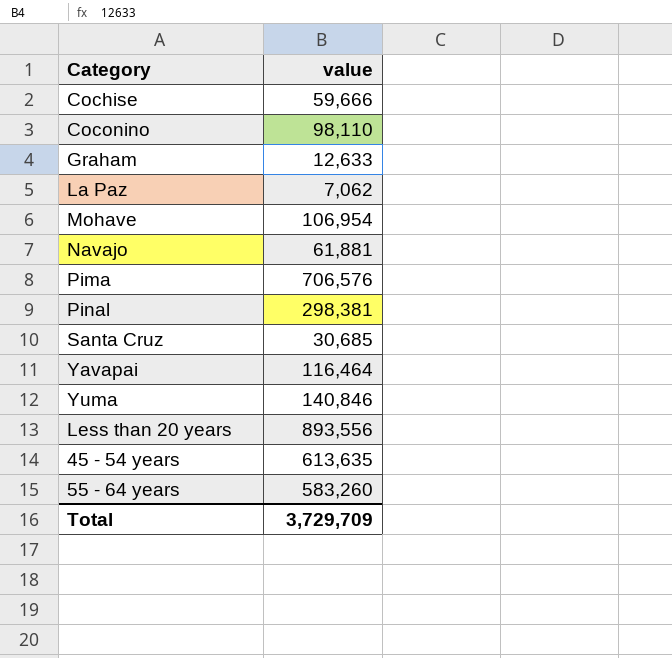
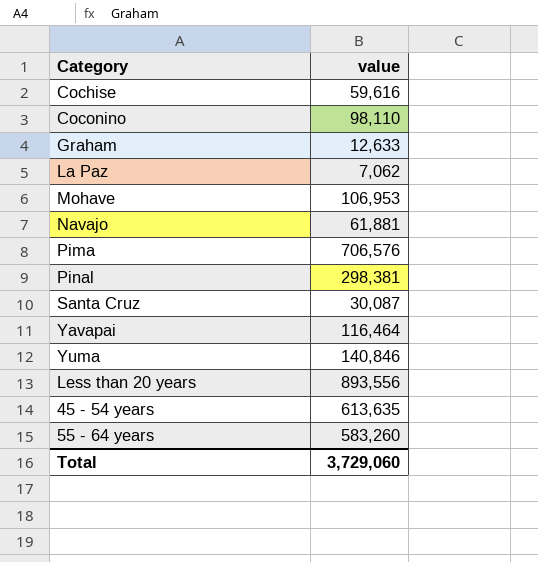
Cochise | value: 59,666 -> 59,616
Mohave | value: 106,954 -> 106,953
Santa Cruz | value: 30,685 -> 30,087
Total | value: 3,729,709 -> 3,729,060

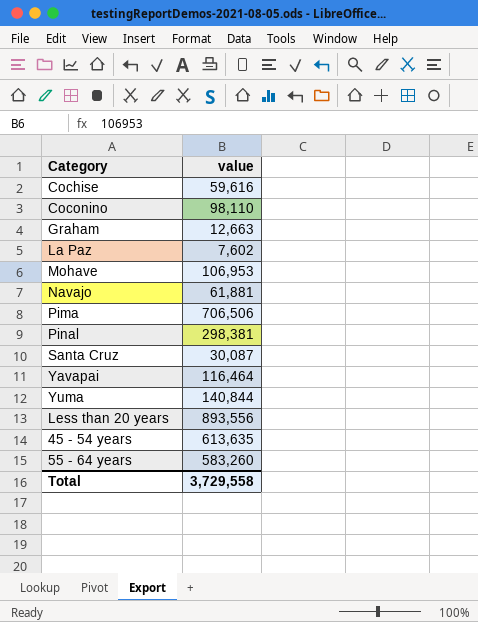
Graham | value: 12,633 -> 12,663
La Paz | value: 7,062 -> 7,602
Pima | value: 706,576 -> 706,506
Yuma | value: 140,846 -> 140,844
Total | value: 3,729,060 -> 3,729,558

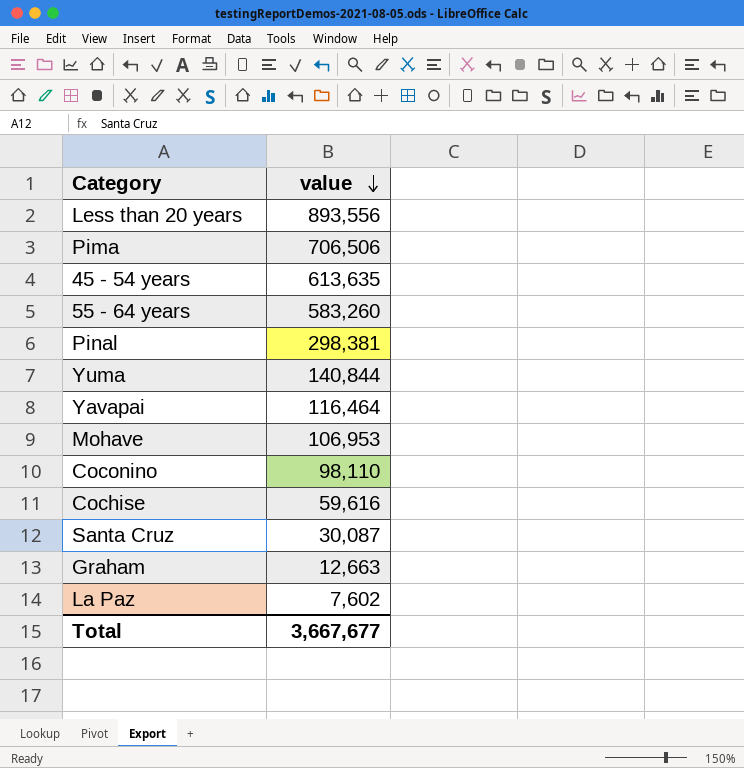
row order: none -> value descending
row Navajo: 61,881 -> none
Total | value: 3,729,558 -> 3,667,677

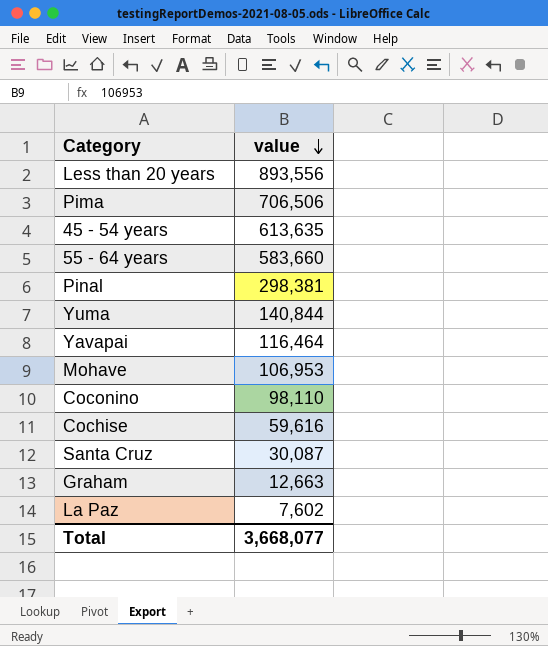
55 - 64 years | value: 583,260 -> 583,660
Total | value: 3,667,677 -> 3,668,077

